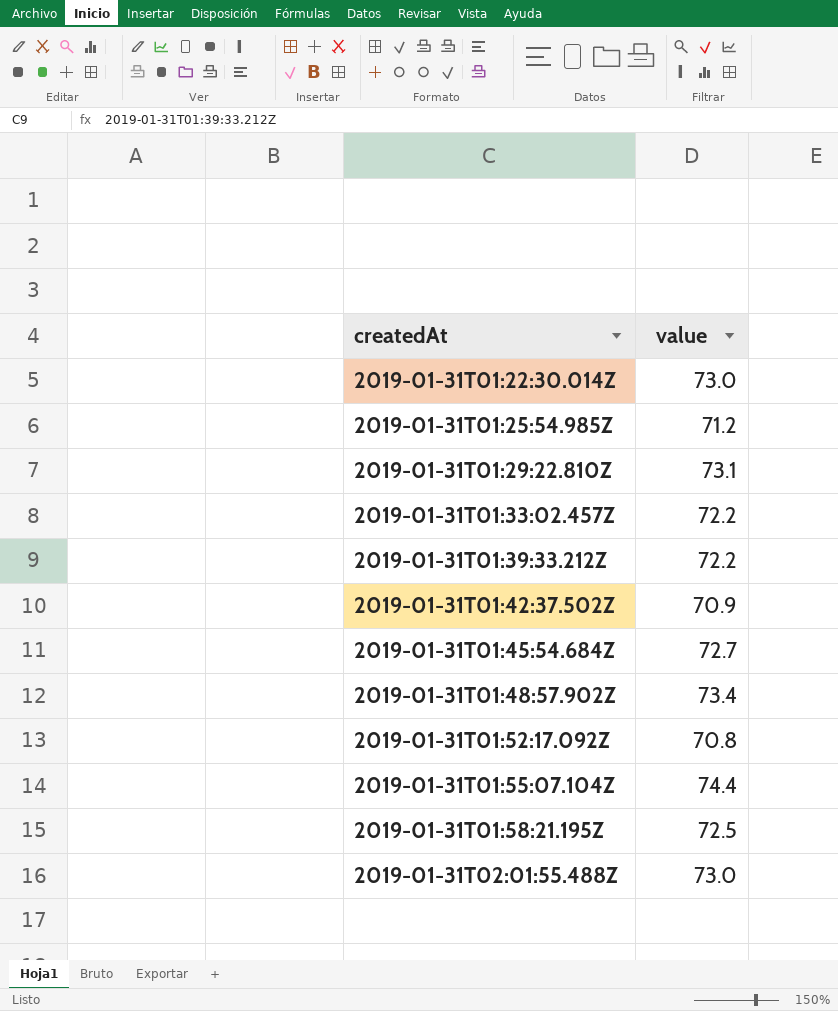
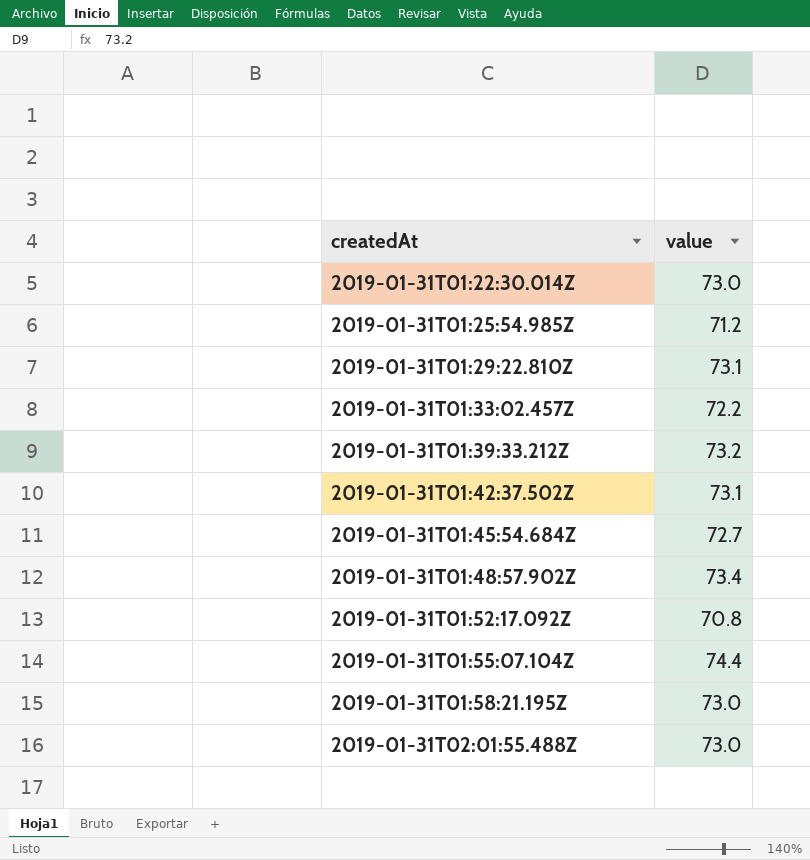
2019-01-31T01:39:33.212Z | value: 72.2 -> 73.2
2019-01-31T01:42:37.502Z | value: 70.9 -> 73.1
2019-01-31T01:58:21.195Z | value: 72.5 -> 73.0

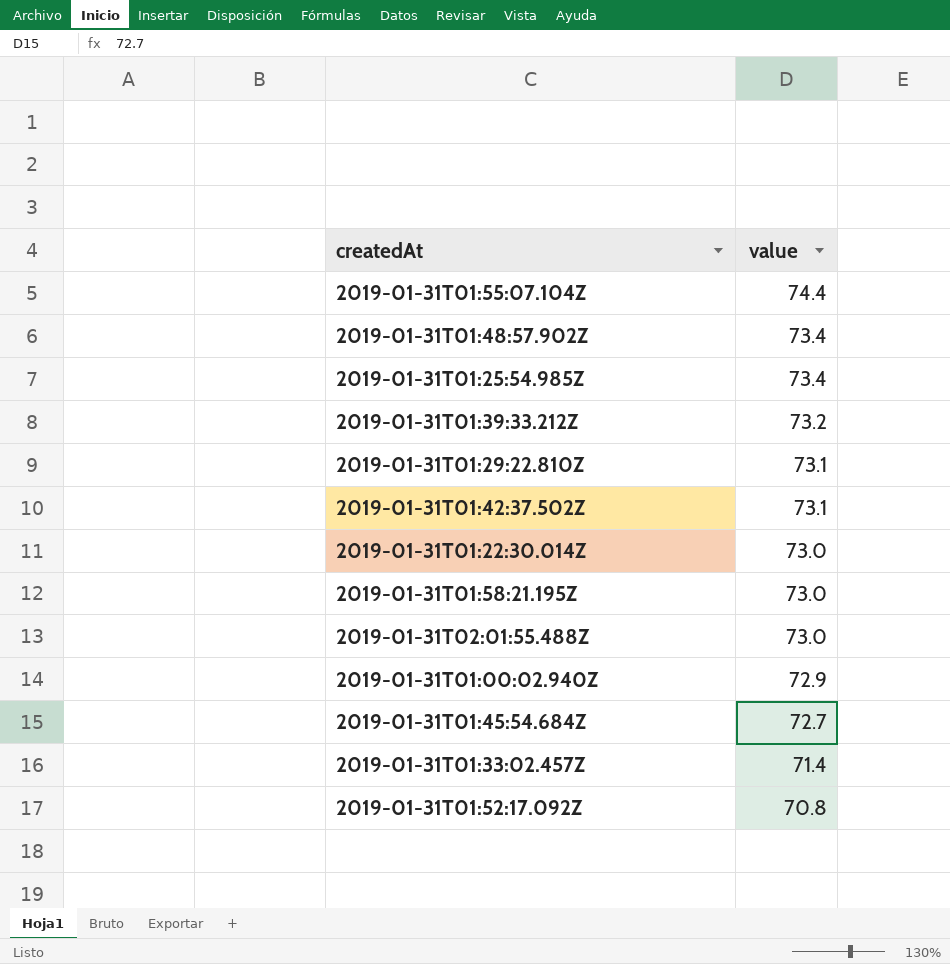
row order: createdAt ascending -> value descending
2019-01-31T01:25:54.985Z | value: 71.2 -> 73.4
row 2019-01-31T01:00:02.940Z: none -> 72.9
2019-01-31T01:33:02.457Z | value: 72.2 -> 71.4

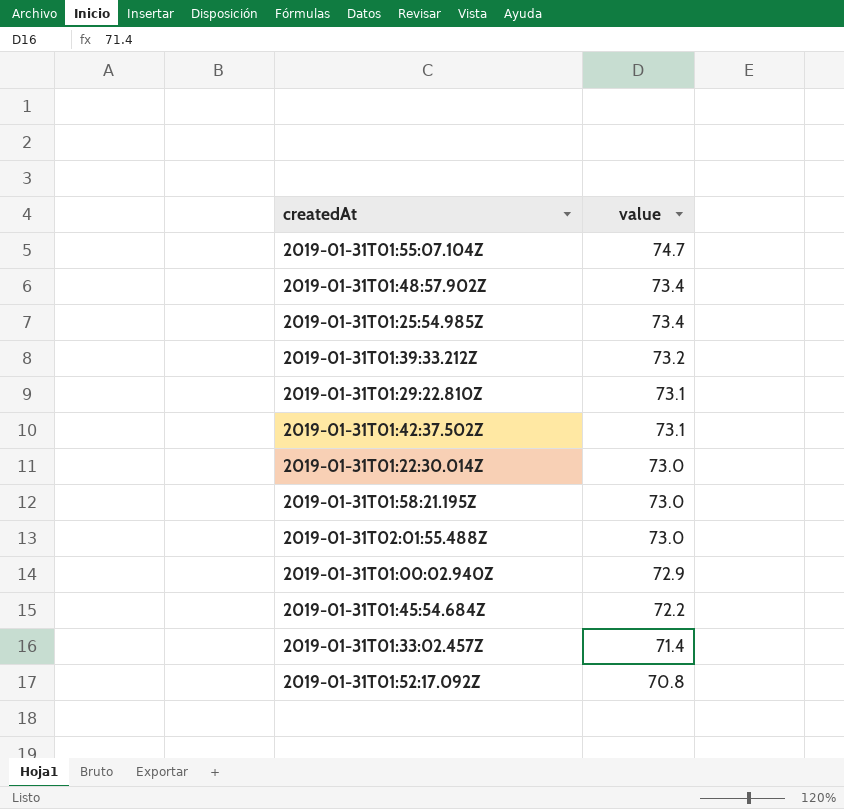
2019-01-31T01:55:07.104Z | value: 74.4 -> 74.7
2019-01-31T01:45:54.684Z | value: 72.7 -> 72.2

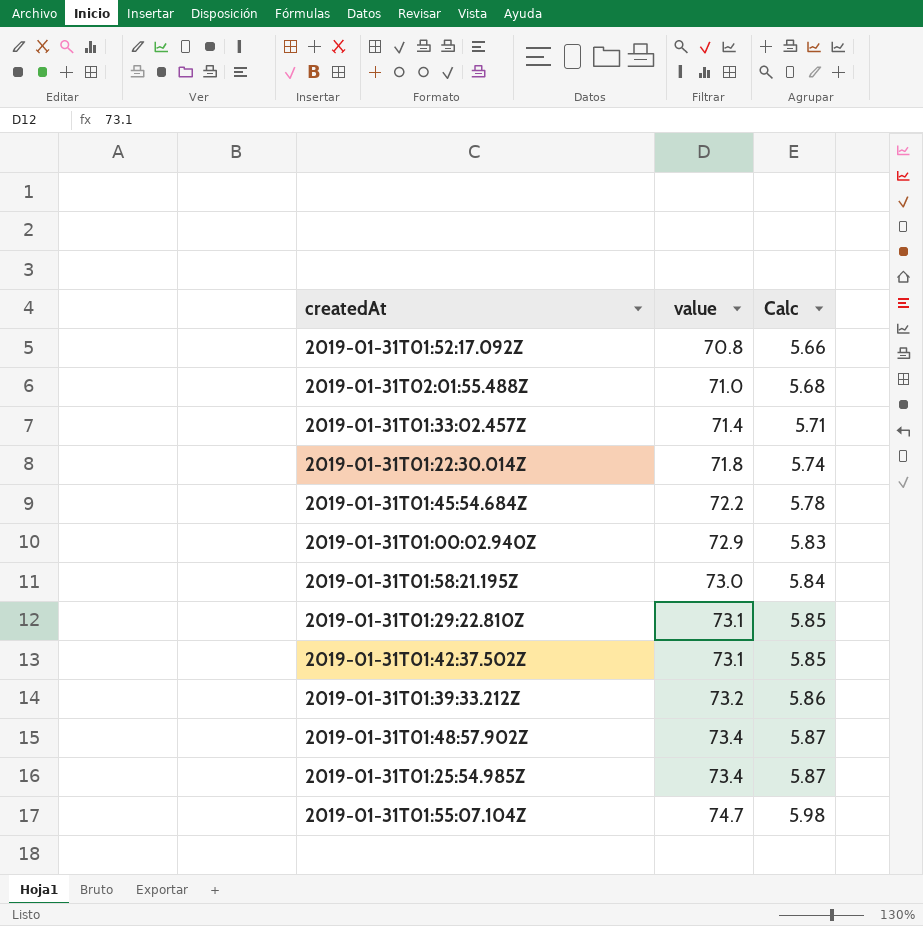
row order: value descending -> value ascending
column Calc | formula: none -> [value] * 0.08
2019-01-31T02:01:55.488Z | value: 73.0 -> 71.0
2019-01-31T01:22:30.014Z | value: 73.0 -> 71.8

